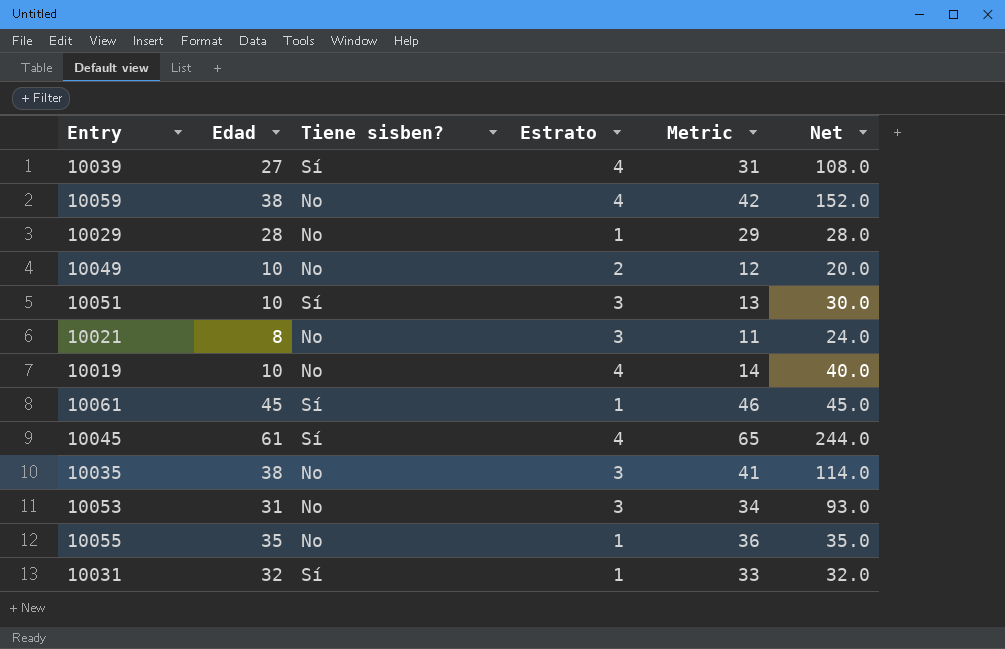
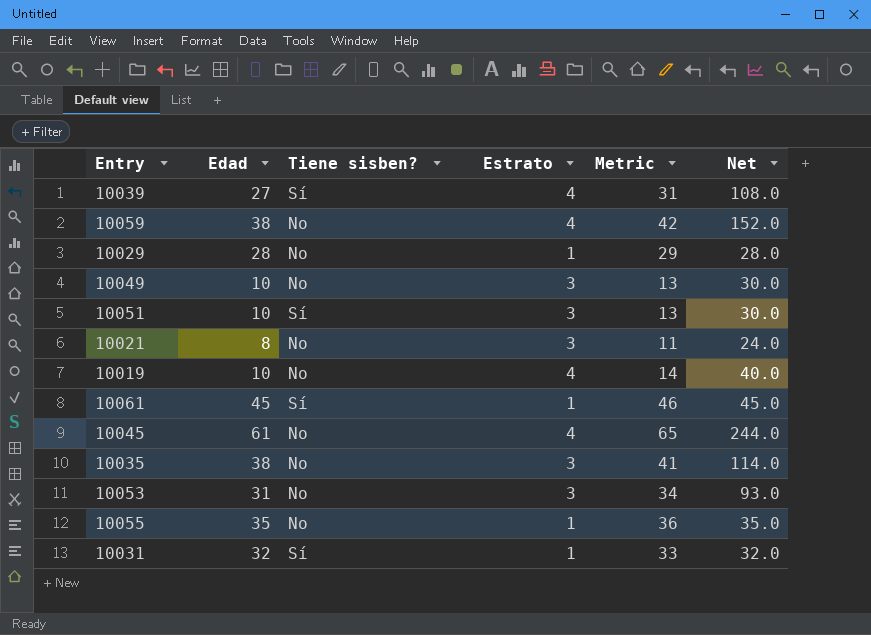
10049 | Estrato: 2 -> 3
10049 | Metric: 12 -> 13
10049 | Net: 20.0 -> 30.0
10045 | Tiene sisben?: Sí -> No

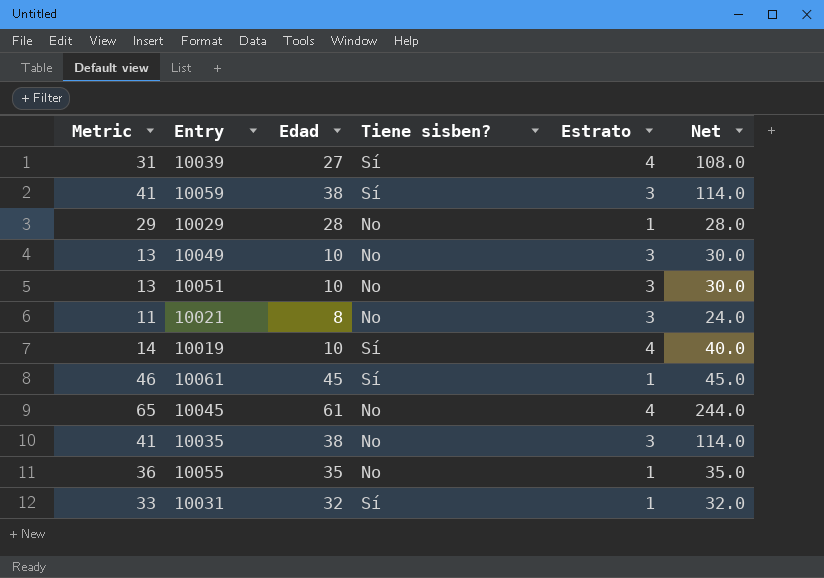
column Metric | position: 5 -> 1
row 10053: 31 | No | 3 | 34 | 93.0 -> none
10059 | Metric: 42 -> 41
10059 | Tiene sisben?: No -> Sí
10059 | Estrato: 4 -> 3
10059 | Net: 152.0 -> 114.0
10051 | Tiene sisben?: Sí -> No
10019 | Tiene sisben?: No -> Sí

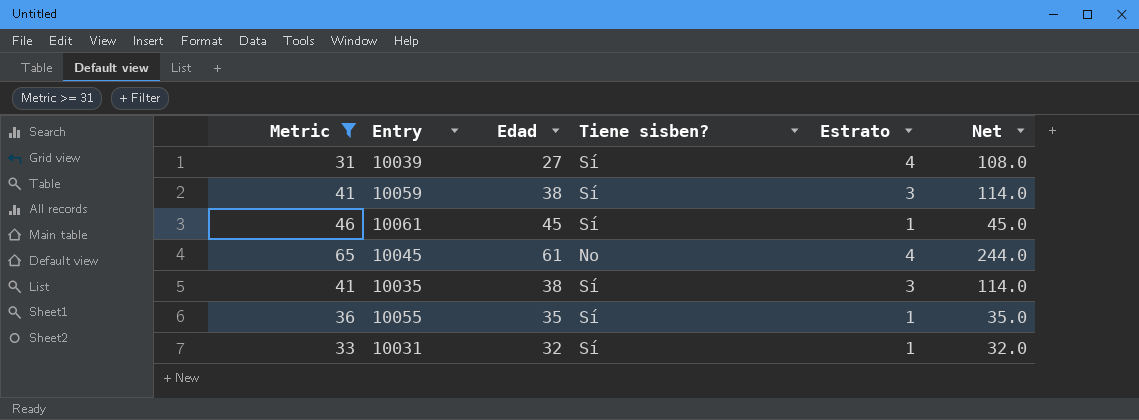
filter: none -> Metric >= 31
10035 | Tiene sisben?: No -> Sí
10055 | Tiene sisben?: No -> Sí

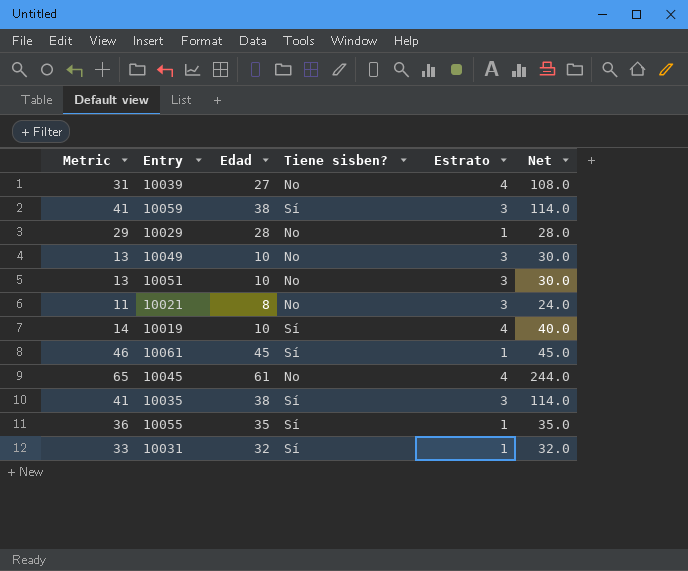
filter: Metric >= 31 -> none
10039 | Tiene sisben?: Sí -> No

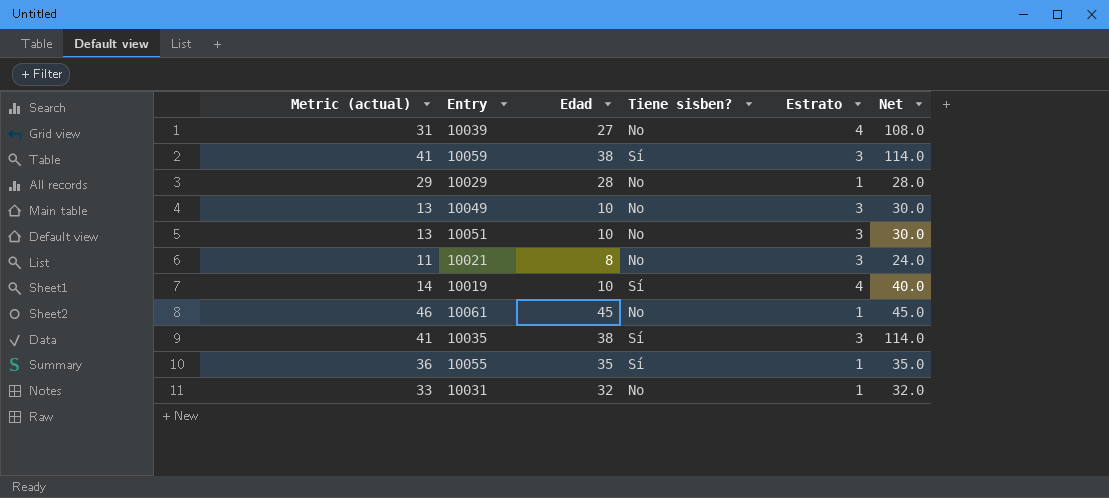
column name: Metric -> Metric (actual)
row 10045: 65 | 61 | No | 4 | 244.0 -> none
10061 | Tiene sisben?: Sí -> No
10031 | Tiene sisben?: Sí -> No

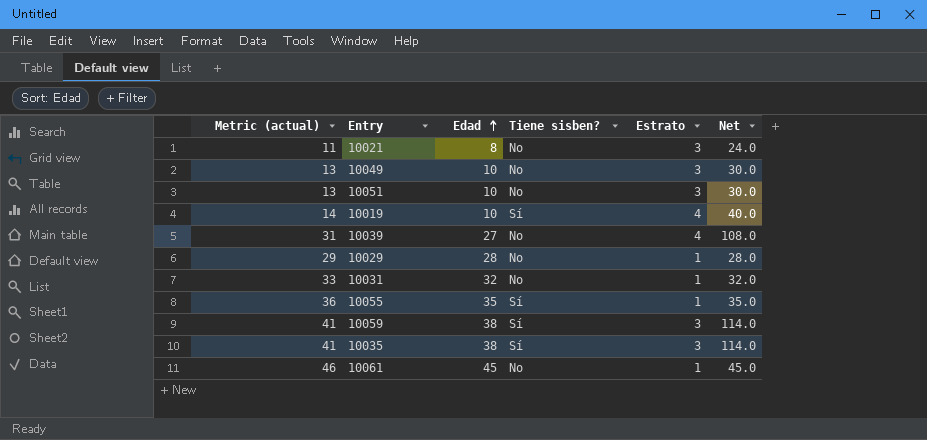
row order: none -> Edad ascending

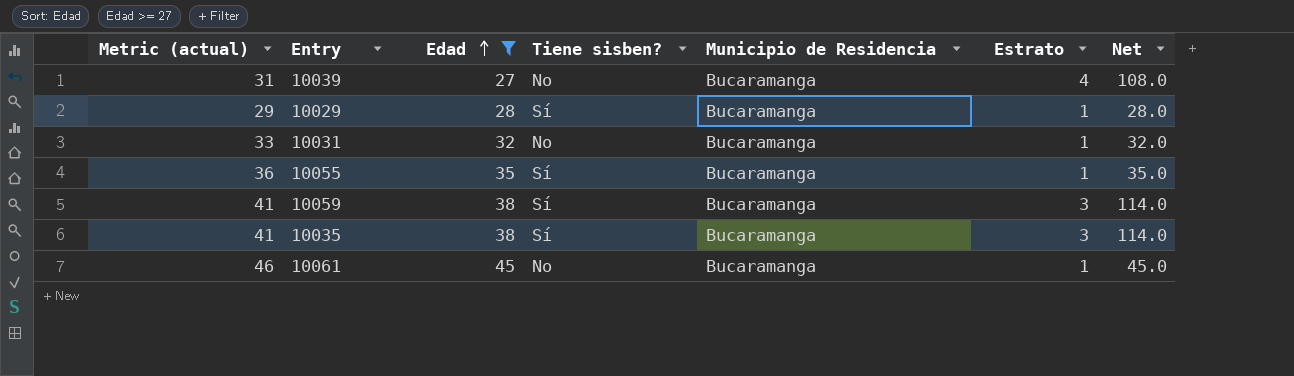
filter: none -> Edad >= 27
column Municipio de Residencia | position: none -> 5
10029 | Tiene sisben?: No -> Sí

